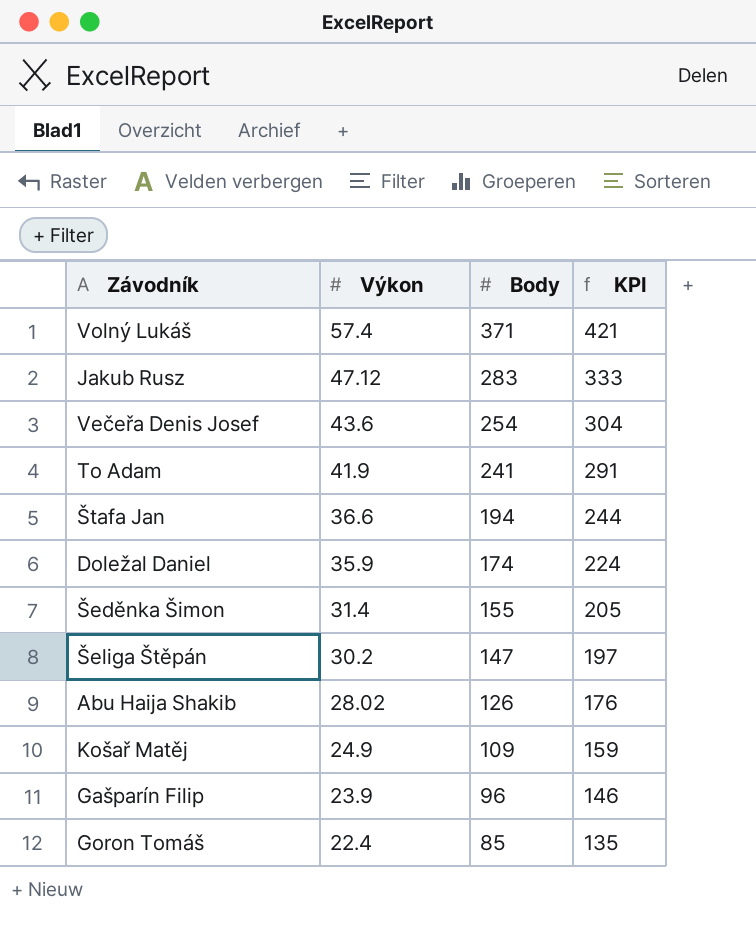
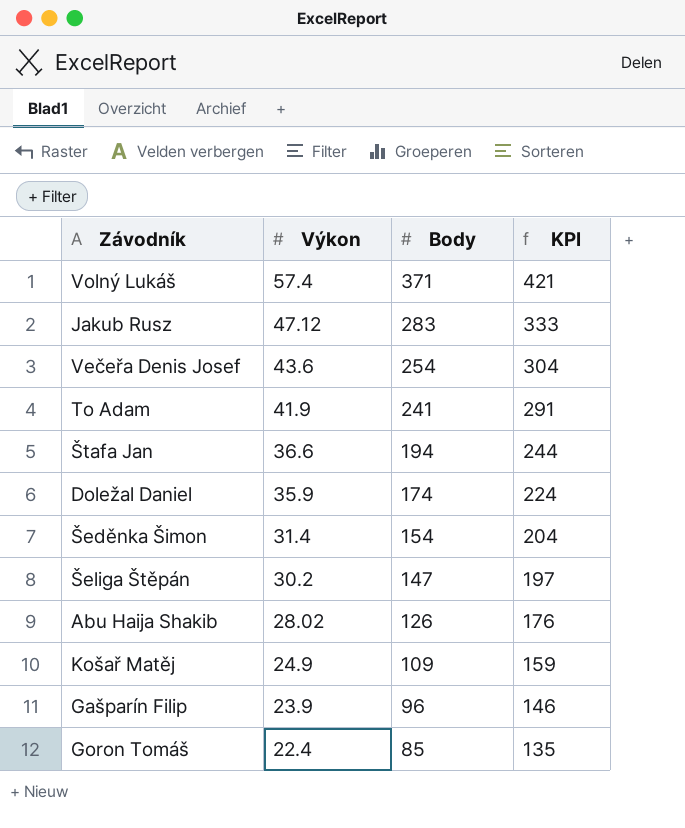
Šeděnka Šimon | Body: 155 -> 154
Šeděnka Šimon | KPI: 205 -> 204

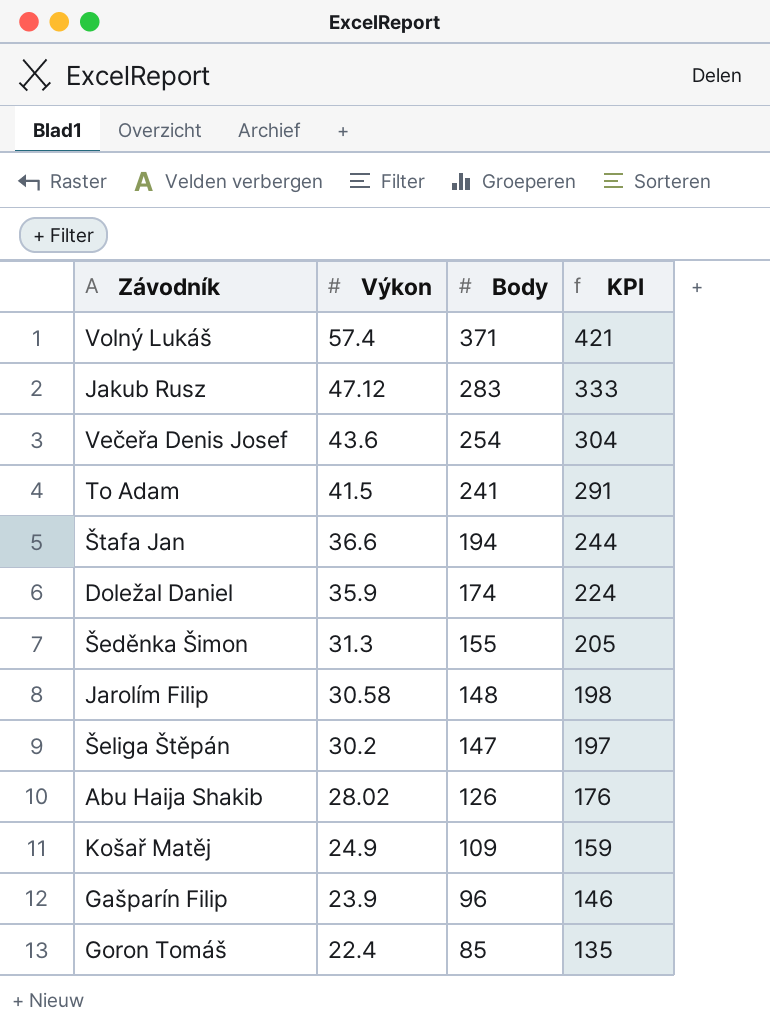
To Adam | Výkon: 41.9 -> 41.5
Šeděnka Šimon | Výkon: 31.4 -> 31.3
Šeděnka Šimon | Body: 154 -> 155
Šeděnka Šimon | KPI: 204 -> 205
row Jarolím Filip: none -> 30.58 | 148 | 198

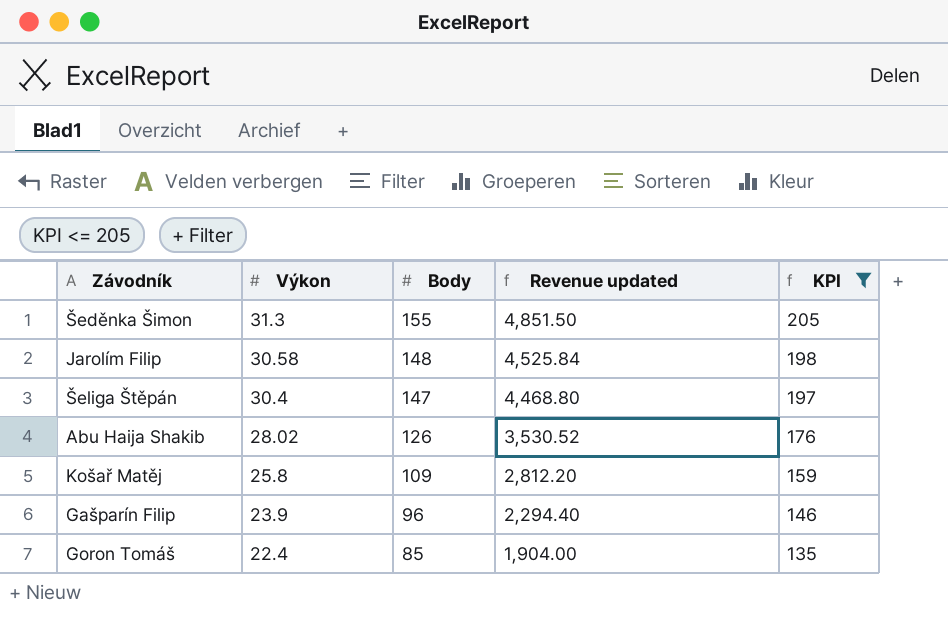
filter: none -> KPI <= 205
column Revenue updated | formula: none -> [Výkon] * [Body]
Šeliga Štěpán | Výkon: 30.2 -> 30.4
Košař Matěj | Výkon: 24.9 -> 25.8

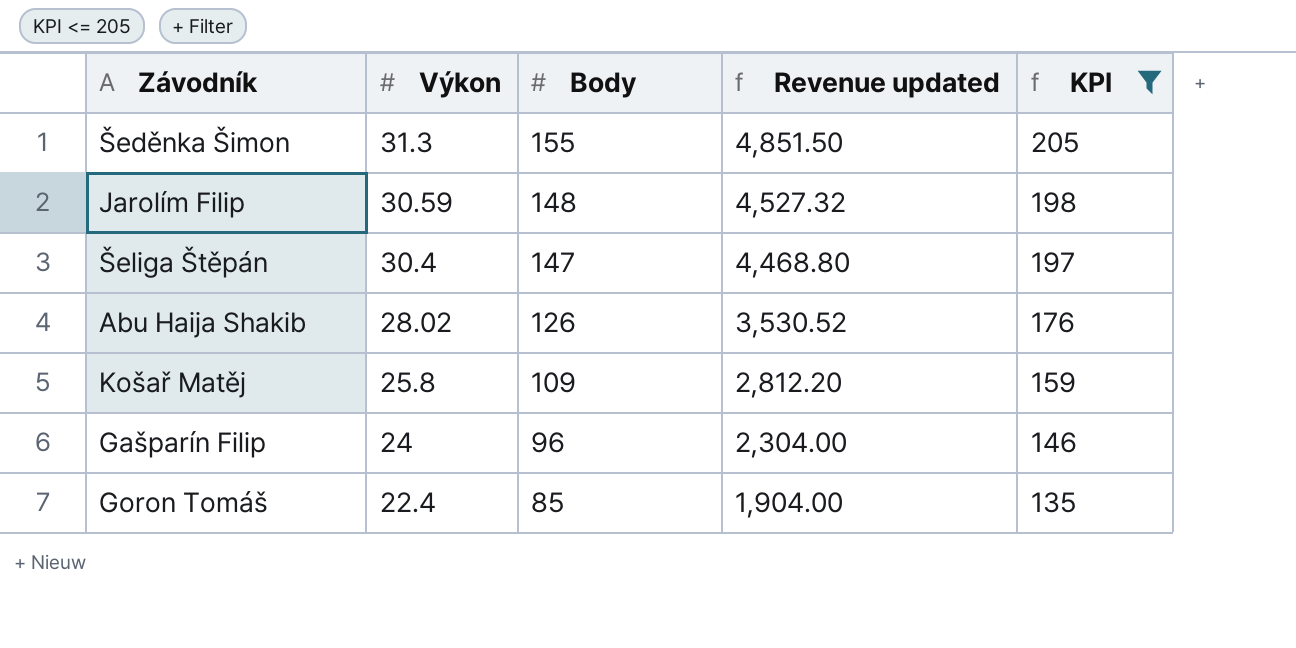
Jarolím Filip | Výkon: 30.58 -> 30.59
Jarolím Filip | Revenue updated: 4,525.84 -> 4,527.32
Gašparín Filip | Výkon: 23.9 -> 24
Gašparín Filip | Revenue updated: 2,294.40 -> 2,304.00

